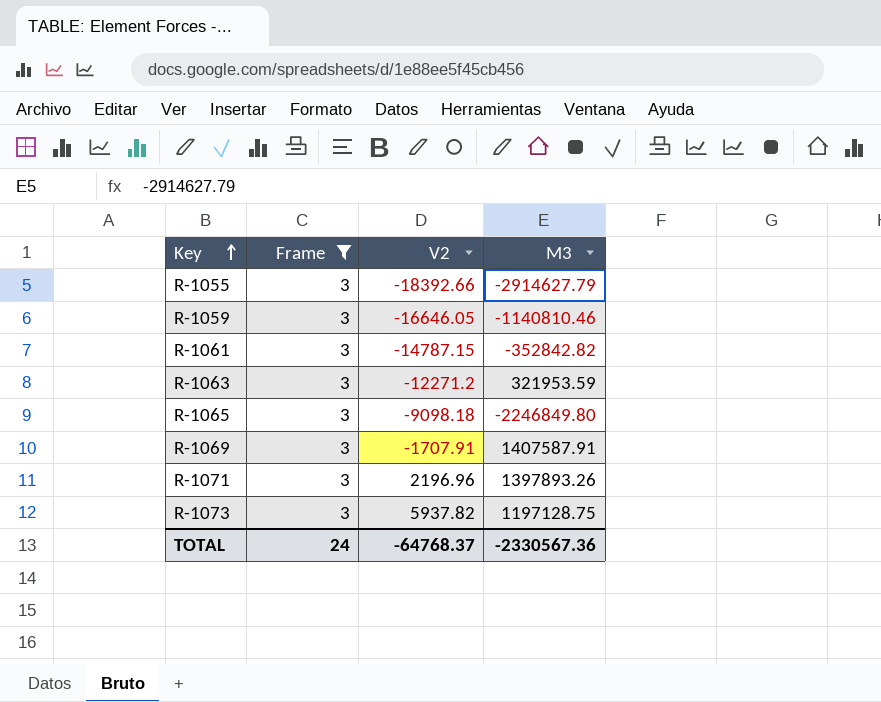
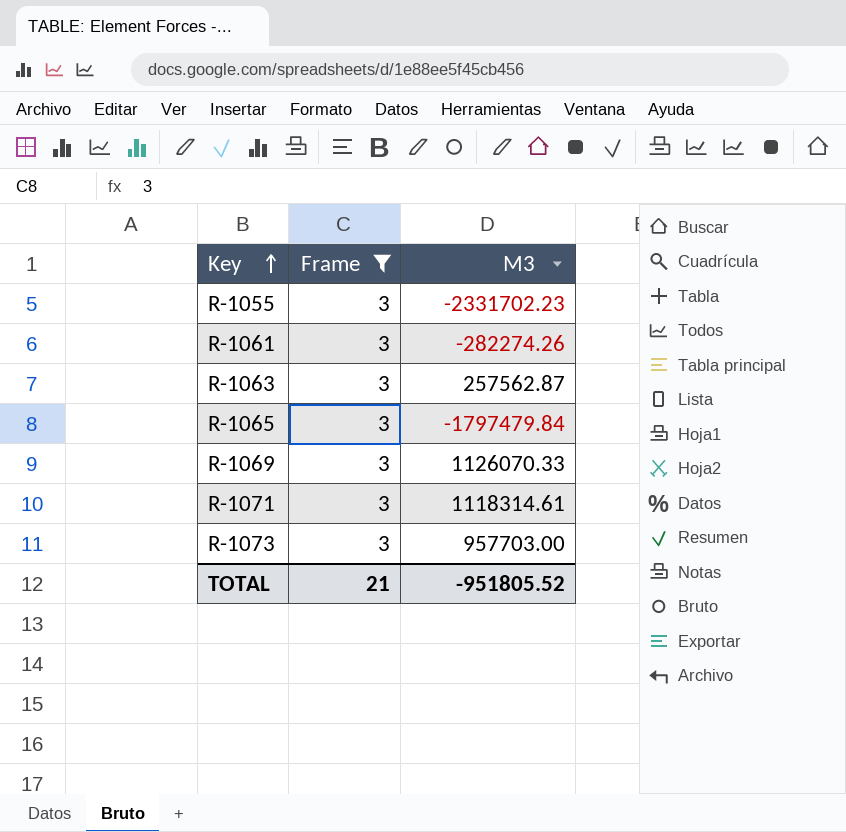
column V2 | position: 3 -> none
row R-1059: 3 | -16646.05 | -1140810.46 -> none
R-1055 | M3: -2914627.79 -> -2331702.23
R-1061 | M3: -352842.82 -> -282274.26
R-1063 | M3: 321953.59 -> 257562.87
R-1065 | M3: -2246849.80 -> -1797479.84
R-1069 | M3: 1407587.91 -> 1126070.33
R-1071 | M3: 1397893.26 -> 1118314.61
R-1073 | M3: 1197128.75 -> 957703.00
TOTAL | Frame: 24 -> 21
TOTAL | M3: -2330567.36 -> -951805.52

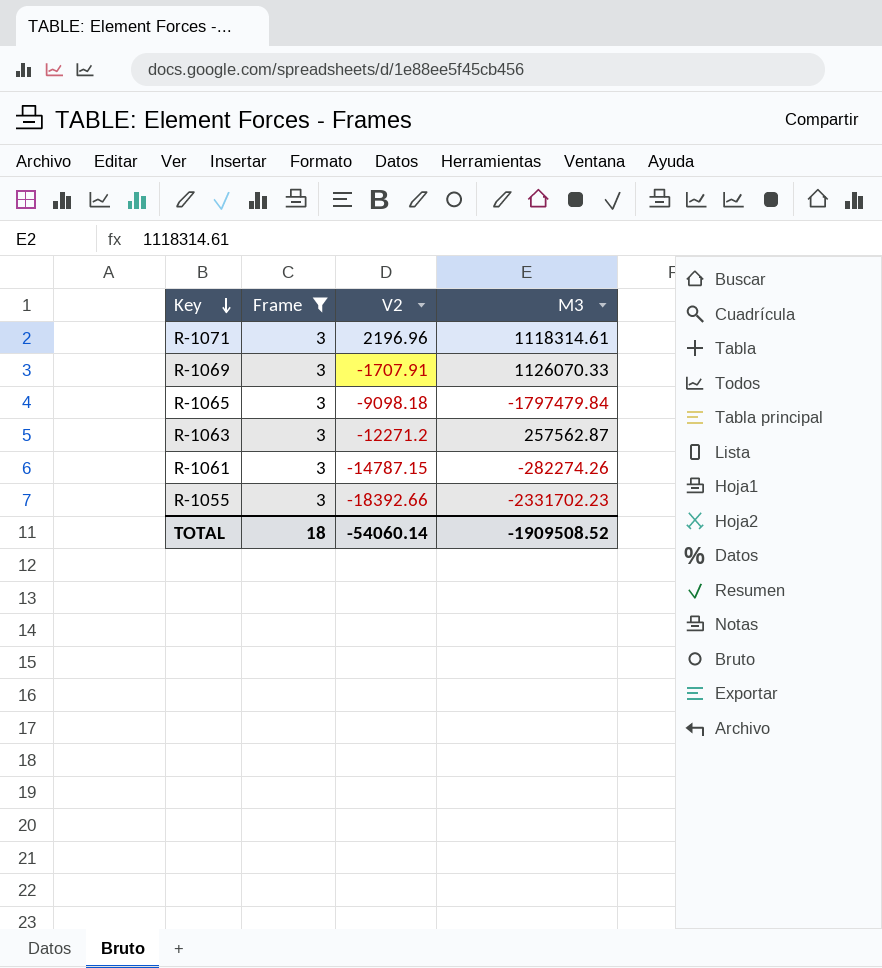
row order: Key ascending -> Key descending
column V2 | position: none -> 3
row R-1073: 3 | 957703.00 -> none
TOTAL | Frame: 21 -> 18
TOTAL | M3: -951805.52 -> -1909508.52

